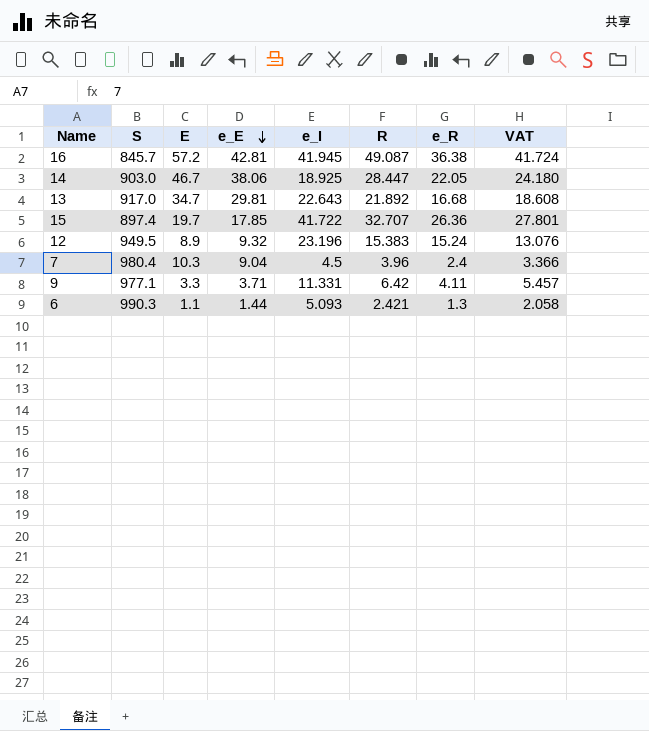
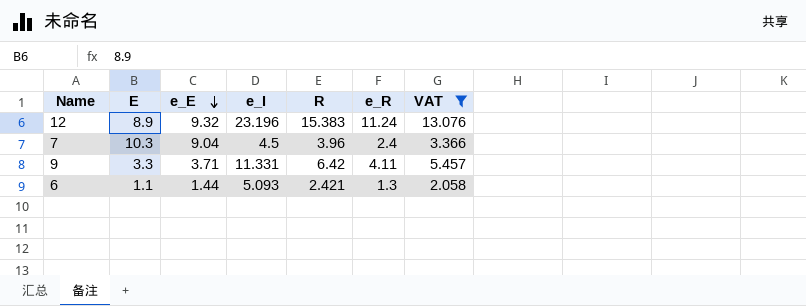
filter: none -> VAT <= 13.076
column S | position: 2 -> none
12 | e_R: 15.24 -> 11.24

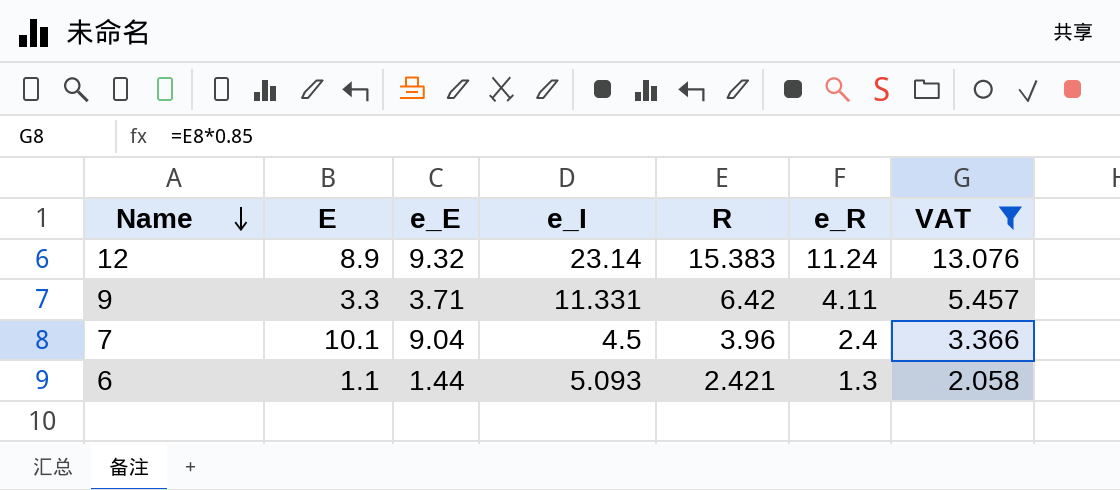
row order: e_E descending -> Name descending
12 | e_I: 23.196 -> 23.14
7 | E: 10.3 -> 10.1

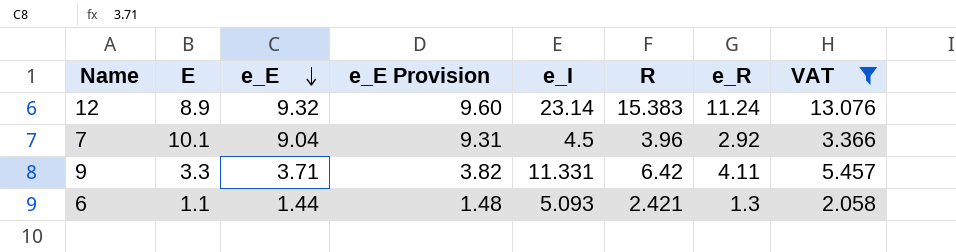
row order: Name descending -> e_E descending
column e_E Provision | formula: none -> [e_E] * 1.03
7 | e_R: 2.4 -> 2.92

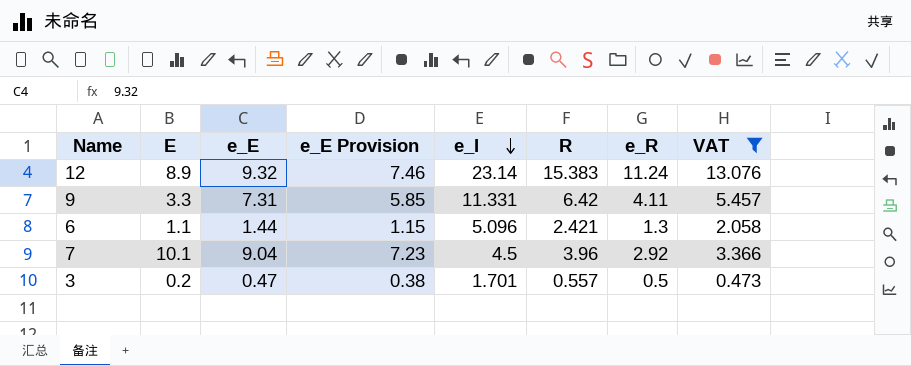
row order: e_E descending -> e_I descending
column e_E Provision | formula: [e_E] * 1.03 -> [e_E] * 0.8
9 | e_E: 3.71 -> 7.31
6 | e_I: 5.093 -> 5.096
row 3: none -> 0.2 | 0.47 | 0.38 | 1.701 | 0.557 | 0.5 | 0.473

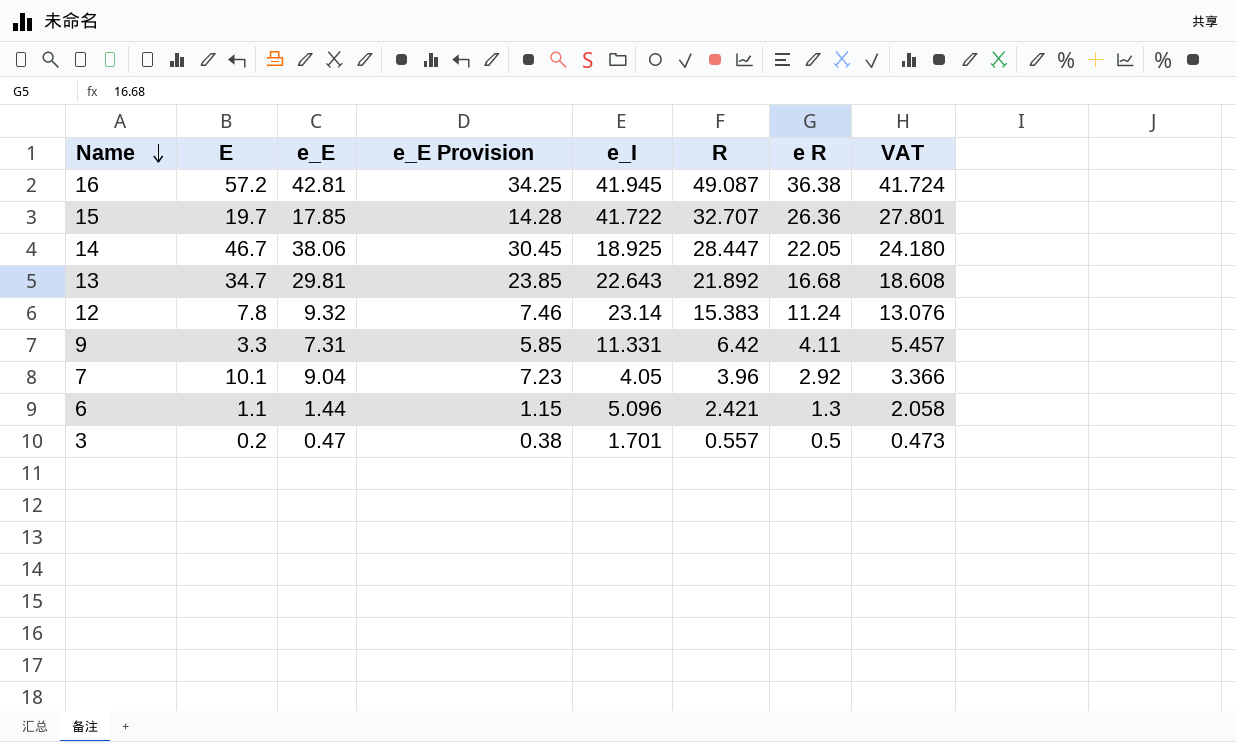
filter: VAT <= 13.076 -> none
row order: e_I descending -> Name descending
column name: e_R -> e R
12 | E: 8.9 -> 7.8
7 | e_I: 4.5 -> 4.05

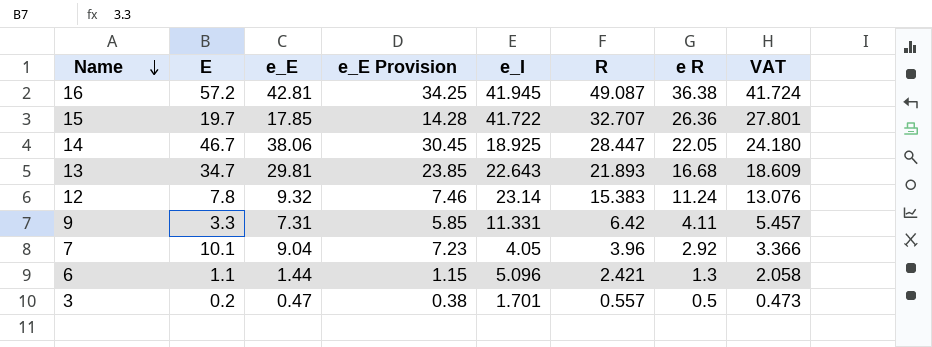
13 | R: 21.892 -> 21.893
13 | VAT: 18.608 -> 18.609

